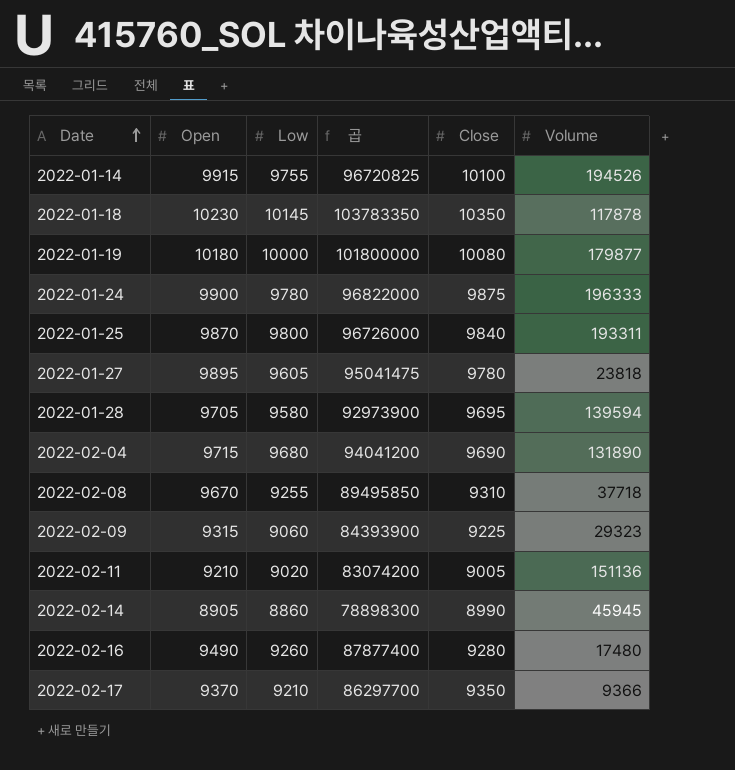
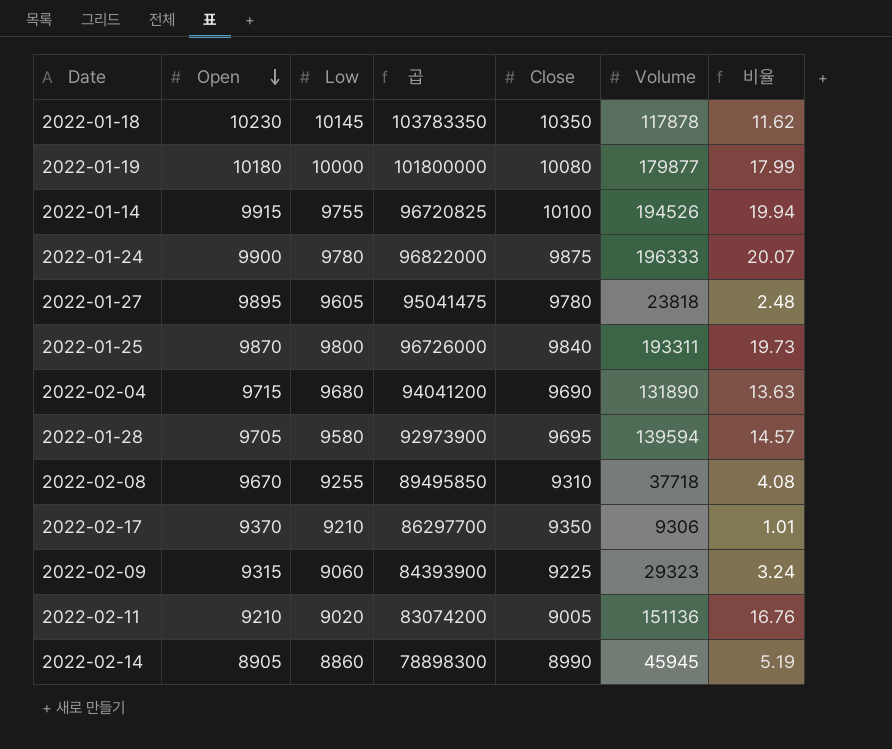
row order: Date ascending -> Open descending
column 비율 | formula: none -> [Volume] / [Low]
row 2022-02-16: 9490 | 9260 | 87877400 | 9280 | 17480 -> none
2022-02-17 | Volume: 9366 -> 9306

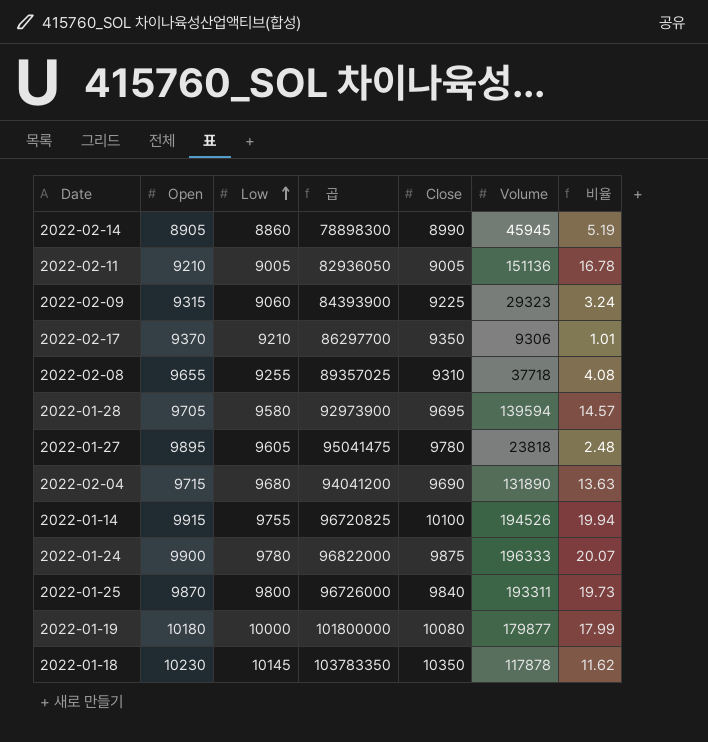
row order: Open descending -> Low ascending
2022-02-11 | Low: 9020 -> 9005
2022-02-11 | 곱: 83074200 -> 82936050
2022-02-11 | 비율: 16.76 -> 16.78
2022-02-08 | Open: 9670 -> 9655
2022-02-08 | 곱: 89495850 -> 89357025

